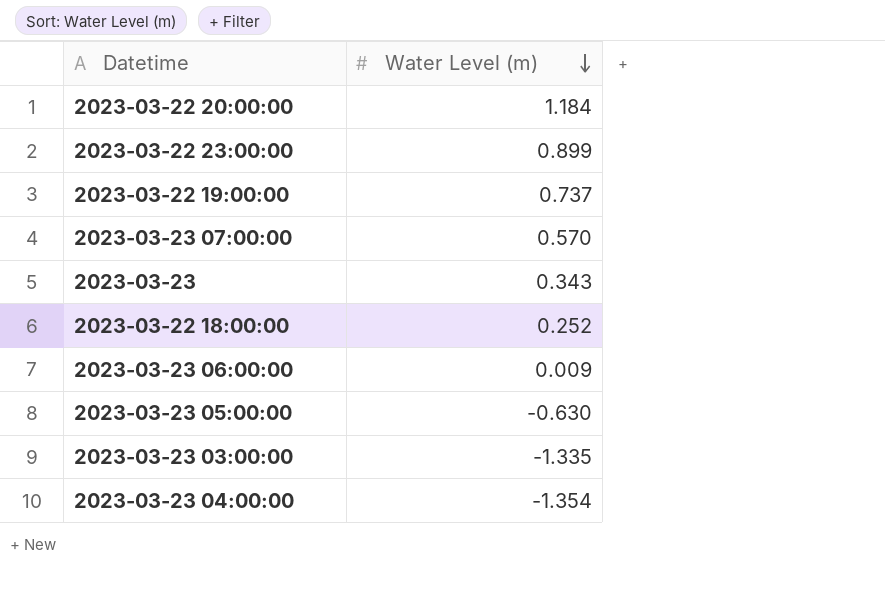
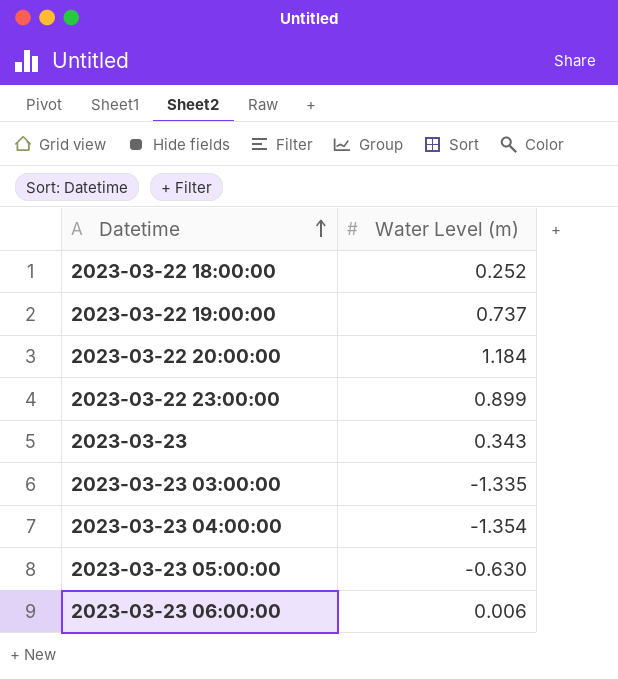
row order: Water Level (m) descending -> Datetime ascending
row 2023-03-23 07:00:00: 0.570 -> none
2023-03-23 06:00:00 | Water Level (m): 0.009 -> 0.006

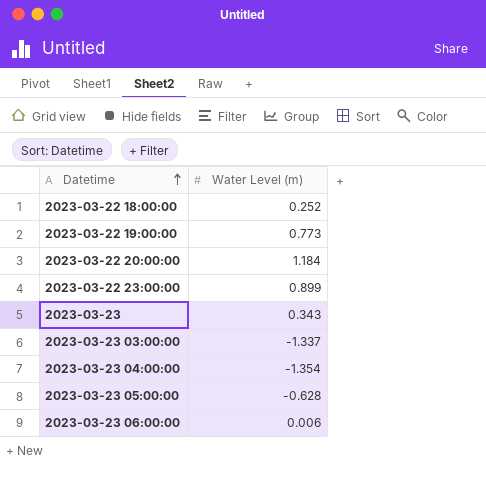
2023-03-22 19:00:00 | Water Level (m): 0.737 -> 0.773
2023-03-23 03:00:00 | Water Level (m): -1.335 -> -1.337
2023-03-23 05:00:00 | Water Level (m): -0.630 -> -0.628

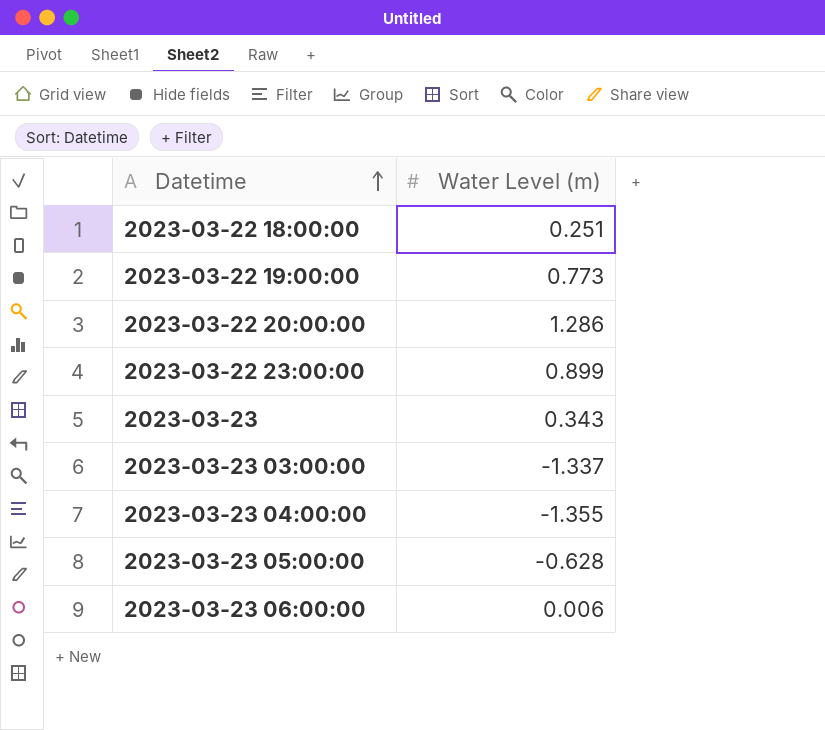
2023-03-22 18:00:00 | Water Level (m): 0.252 -> 0.251
2023-03-22 20:00:00 | Water Level (m): 1.184 -> 1.286
2023-03-23 04:00:00 | Water Level (m): -1.354 -> -1.355

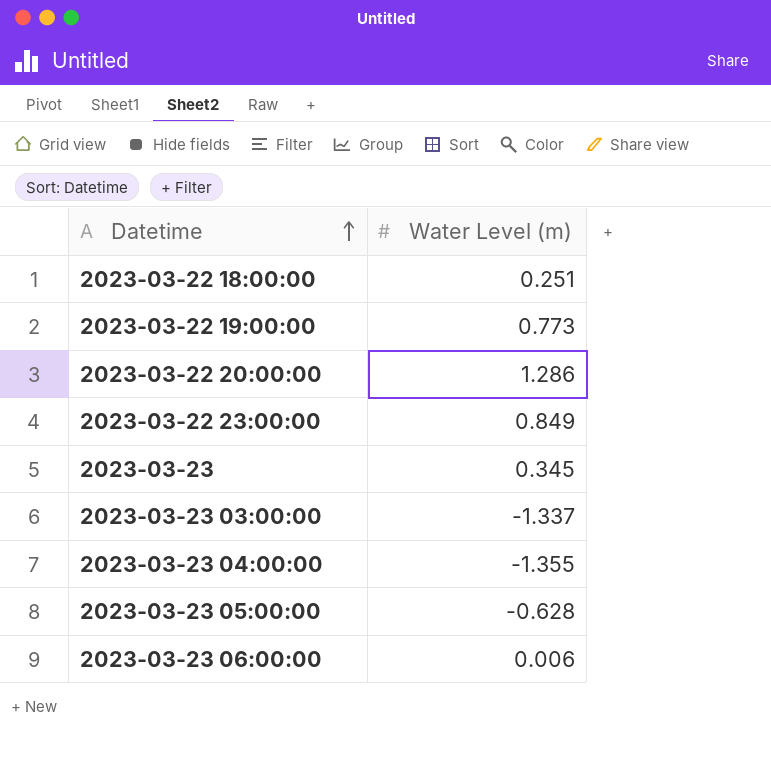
2023-03-22 23:00:00 | Water Level (m): 0.899 -> 0.849
2023-03-23 | Water Level (m): 0.343 -> 0.345

